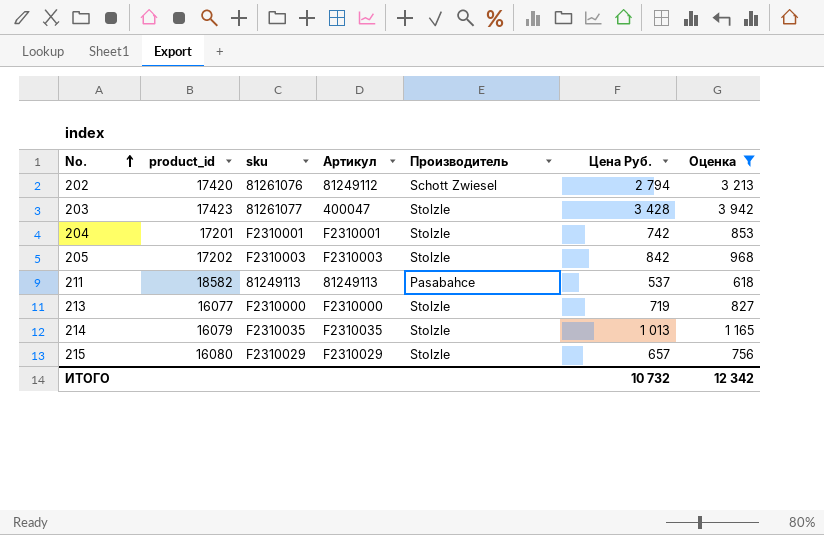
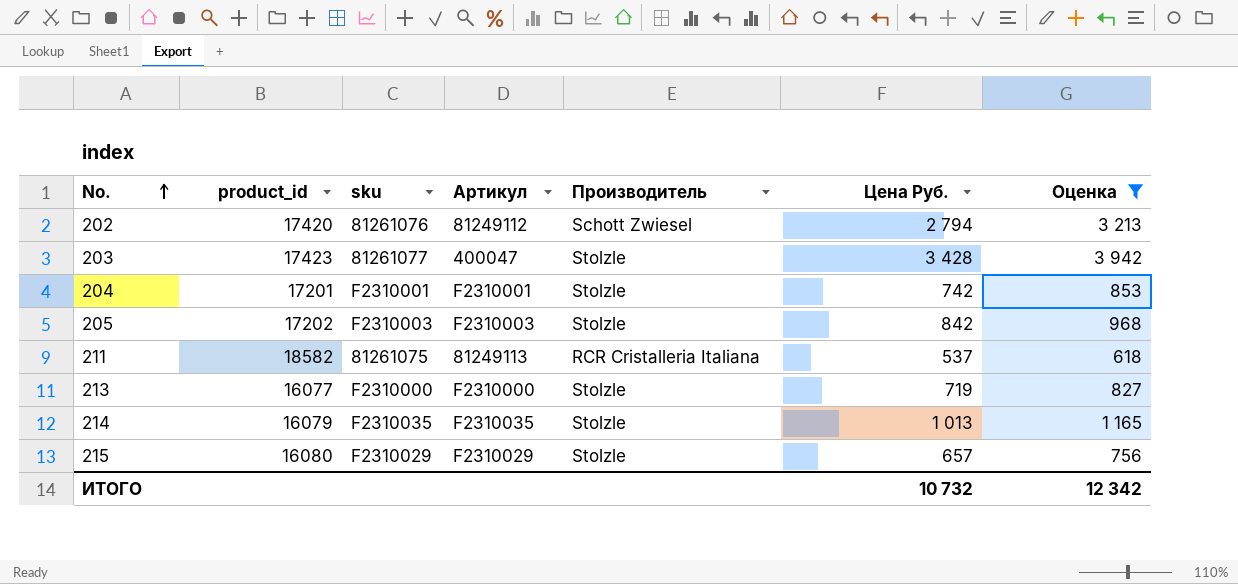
211 | sku: 81249113 -> 81261075
211 | Производитель: Pasabahce -> RCR Cristalleria Italiana

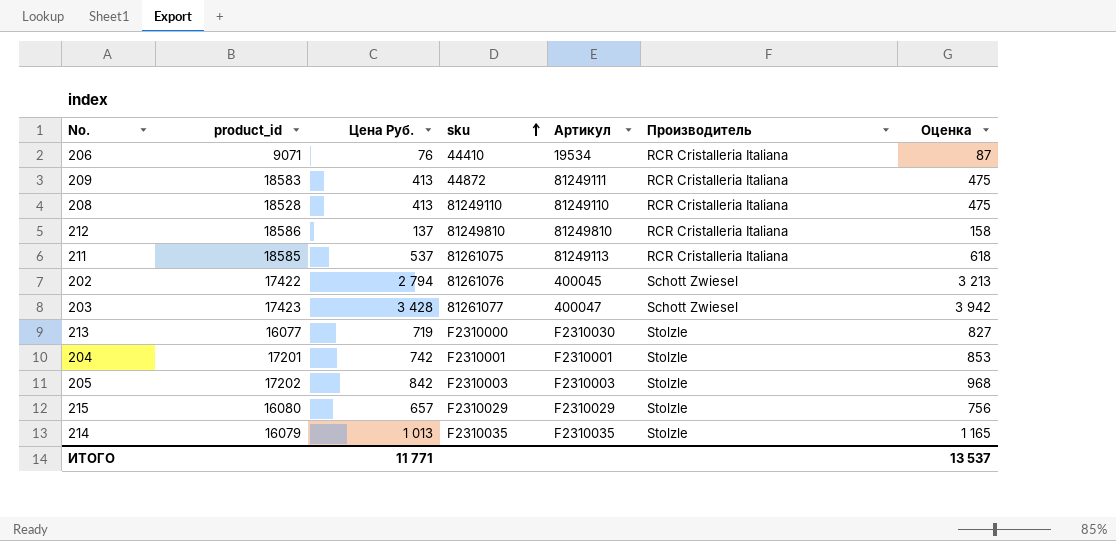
filter: Оценка >= 618 -> none
row order: No. ascending -> sku ascending
column Цена Руб. | position: 6 -> 3
211 | product_id: 18582 -> 18585
202 | product_id: 17420 -> 17422
202 | Артикул: 81249112 -> 400045
203 | Производитель: Stolzle -> Schott Zwiesel
213 | Артикул: F2310000 -> F2310030
ИТОГО | Цена Руб.: 10 732 -> 11 771
ИТОГО | Оценка: 12 342 -> 13 537

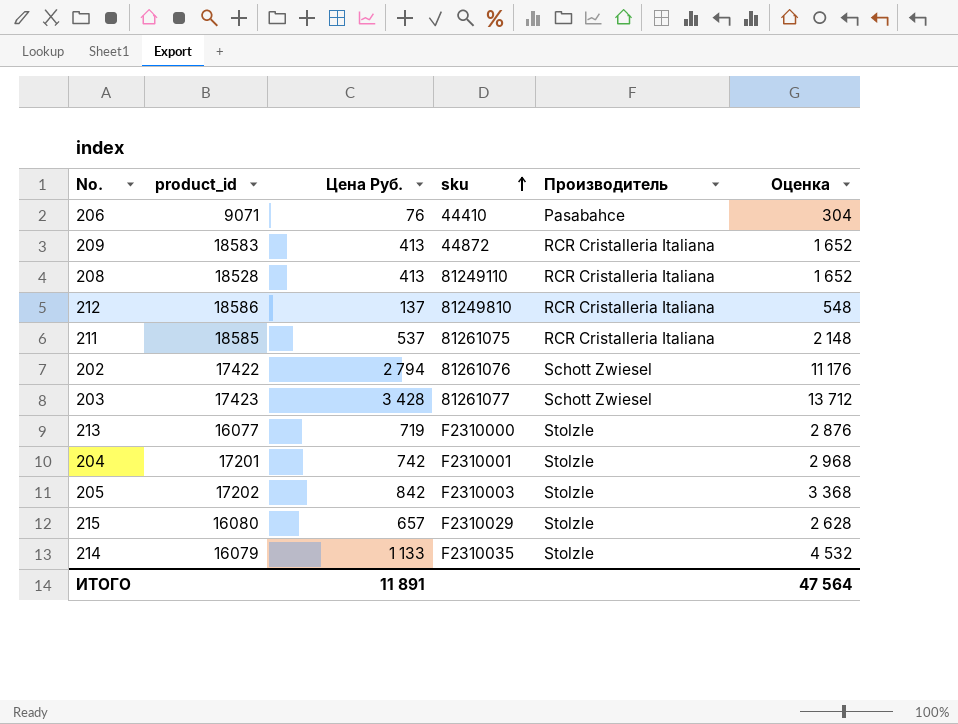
column Артикул | position: 5 -> none
column Оценка | formula: [Цена Руб.] * 1,15 -> [Цена Руб.] * 4
206 | Производитель: RCR Cristalleria Italiana -> Pasabahce
214 | Цена Руб.: 1 013 -> 1 133
ИТОГО | Цена Руб.: 11 771 -> 11 891
ИТОГО | Оценка: 13 537 -> 47 564

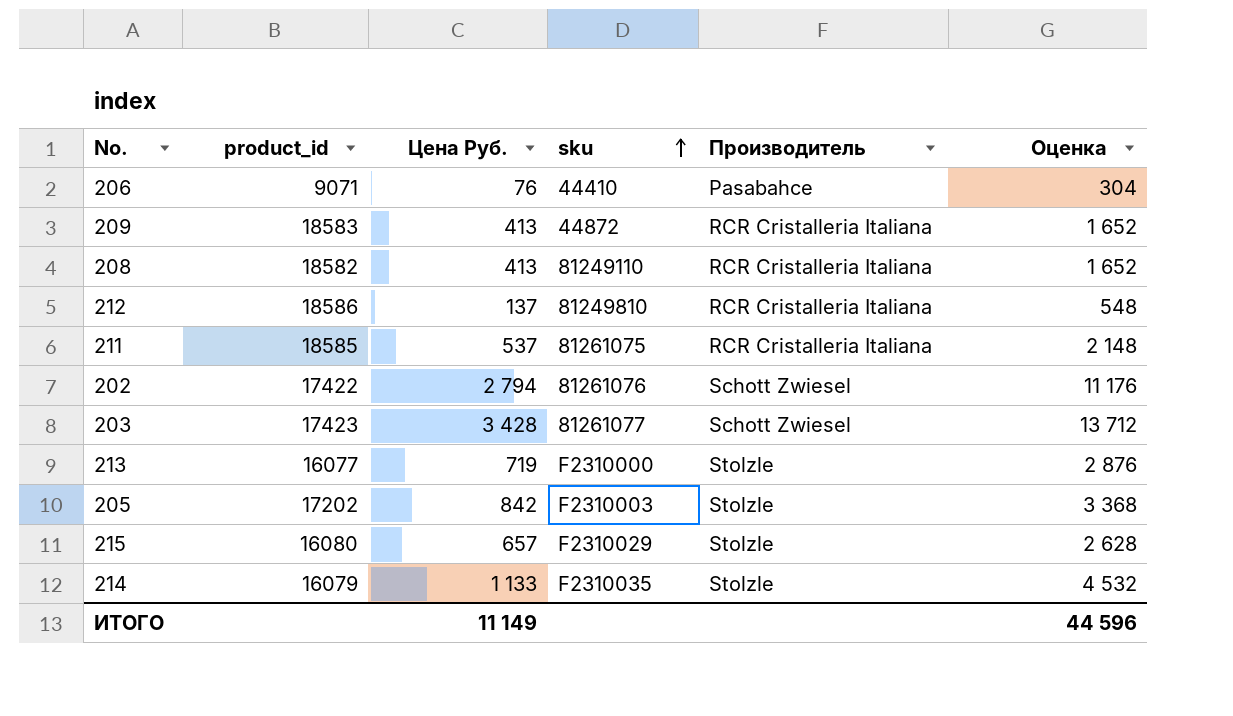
row 204: 17201 | 742 | F2310001 | Stolzle | 2 968 -> none
208 | product_id: 18528 -> 18582
ИТОГО | Цена Руб.: 11 891 -> 11 149
ИТОГО | Оценка: 47 564 -> 44 596

